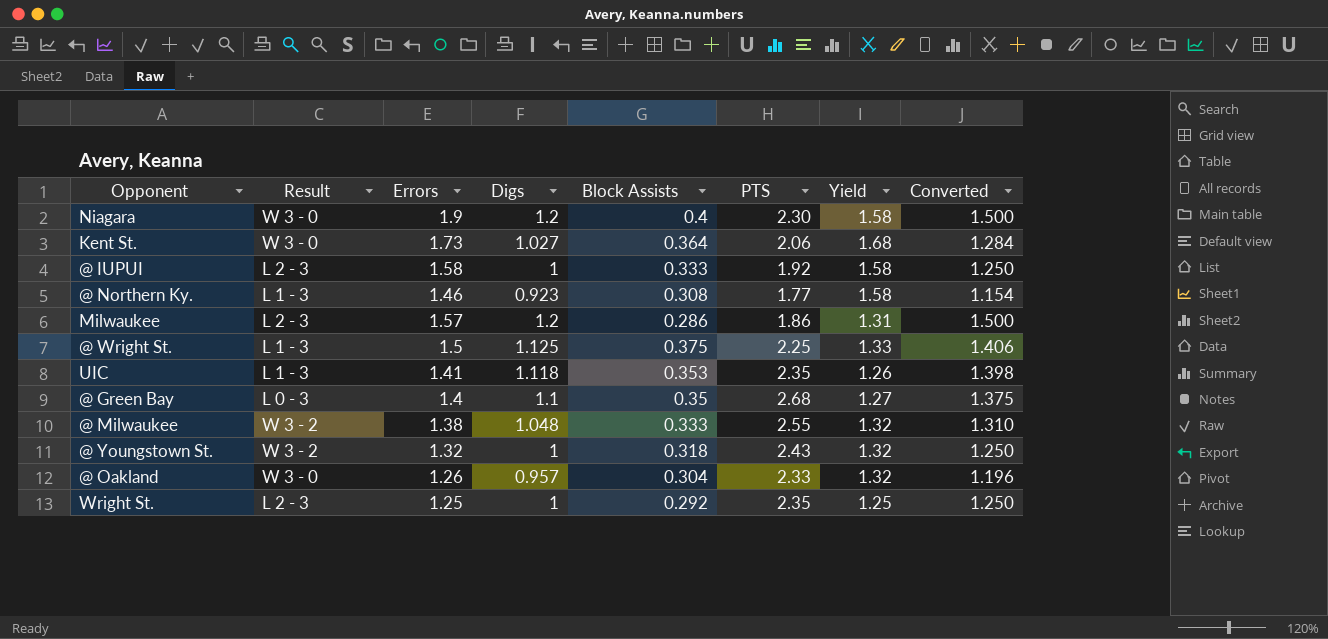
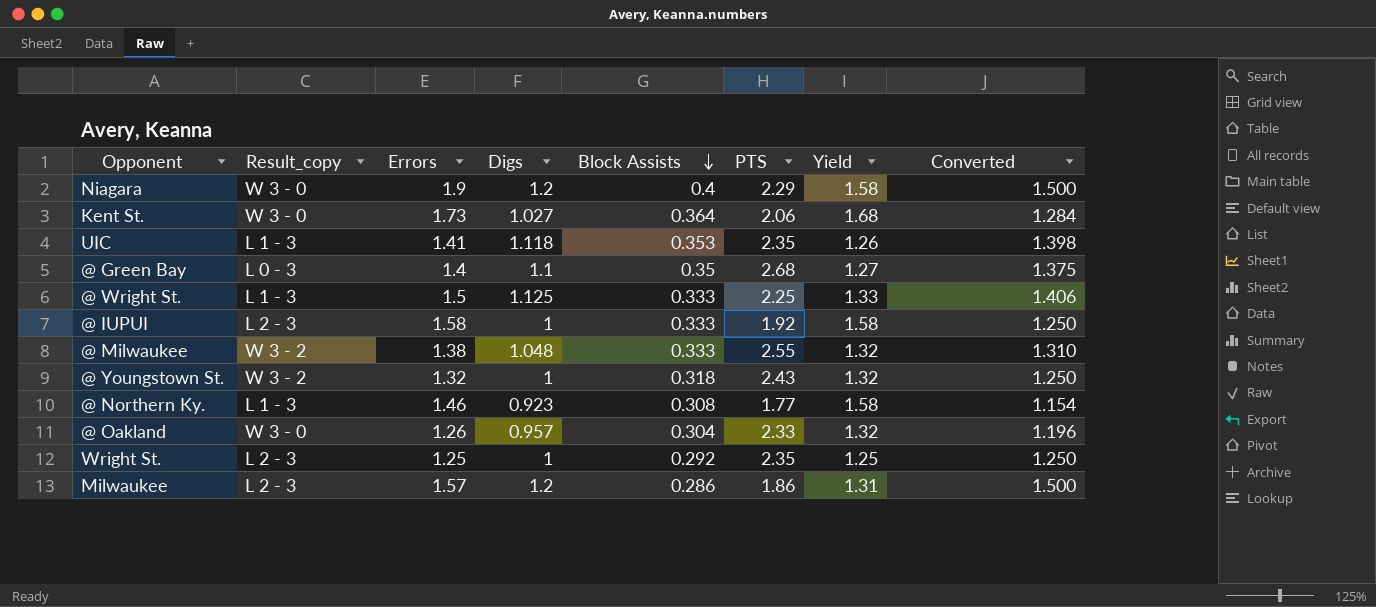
row order: none -> Block Assists descending
column name: Result -> Result_copy
Niagara | PTS: 2.30 -> 2.29
@ Wright St. | Block Assists: 0.375 -> 0.333

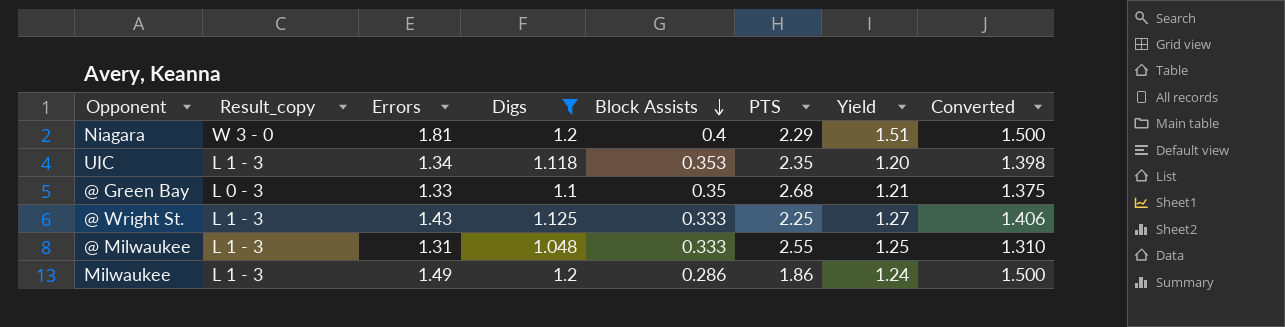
filter: none -> Digs >= 1.048
Niagara | Errors: 1.9 -> 1.81
Niagara | Yield: 1.58 -> 1.51
UIC | Errors: 1.41 -> 1.34
UIC | Yield: 1.26 -> 1.20
@ Green Bay | Errors: 1.4 -> 1.33
@ Green Bay | Yield: 1.27 -> 1.21
@ Wright St. | Errors: 1.5 -> 1.43
@ Wright St. | Yield: 1.33 -> 1.27
@ Milwaukee | Result_copy: W 3 - 2 -> L 1 - 3
@ Milwaukee | Errors: 1.38 -> 1.31
@ Milwaukee | Yield: 1.32 -> 1.25
Milwaukee | Result_copy: L 2 - 3 -> L 1 - 3
Milwaukee | Errors: 1.57 -> 1.49
Milwaukee | Yield: 1.31 -> 1.24

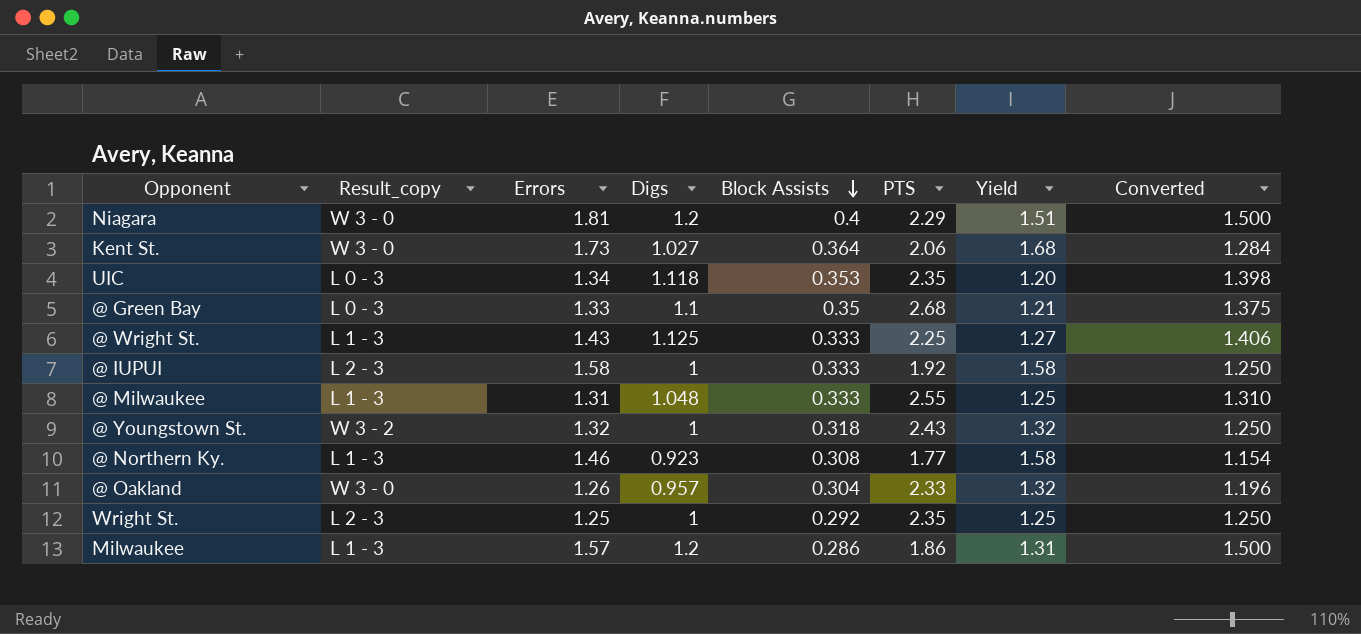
filter: Digs >= 1.048 -> none
UIC | Result_copy: L 1 - 3 -> L 0 - 3
Milwaukee | Errors: 1.49 -> 1.57
Milwaukee | Yield: 1.24 -> 1.31

